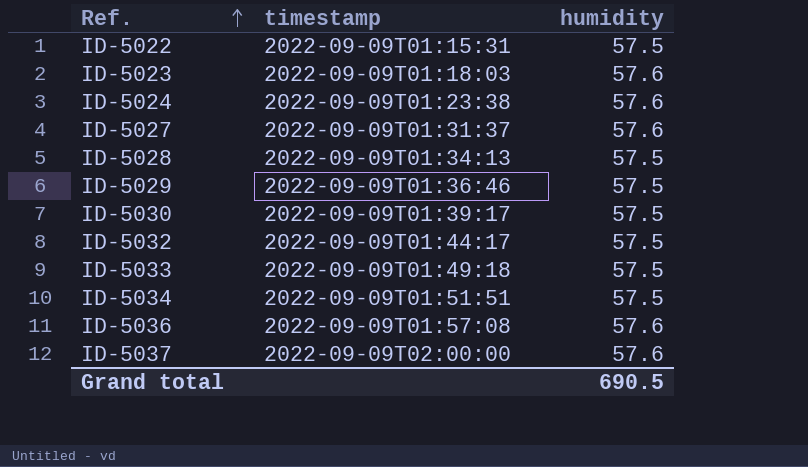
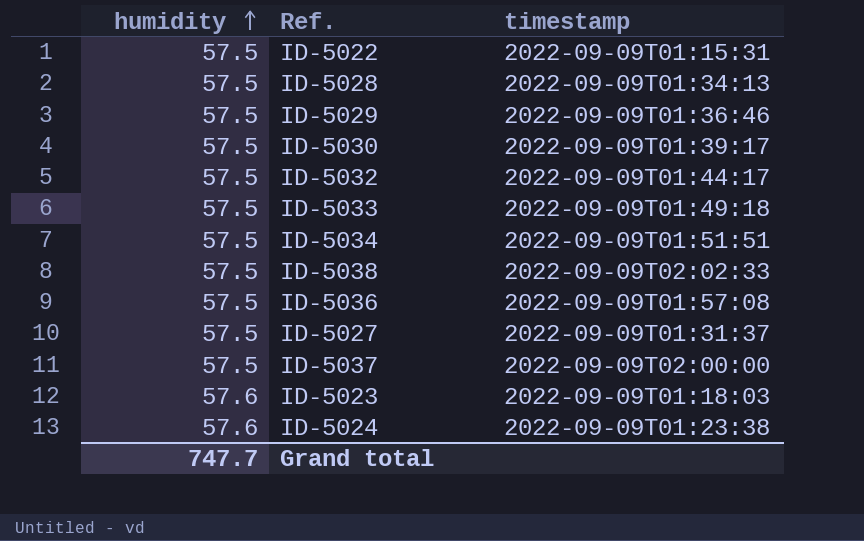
row order: Ref. ascending -> humidity ascending
column humidity | position: 3 -> 1
row ID-5038: none -> 57.5 | 2022-09-09T02:02:33
ID-5036 | humidity: 57.6 -> 57.5
ID-5027 | humidity: 57.6 -> 57.5
ID-5037 | humidity: 57.6 -> 57.5
Grand total | humidity: 690.5 -> 747.7

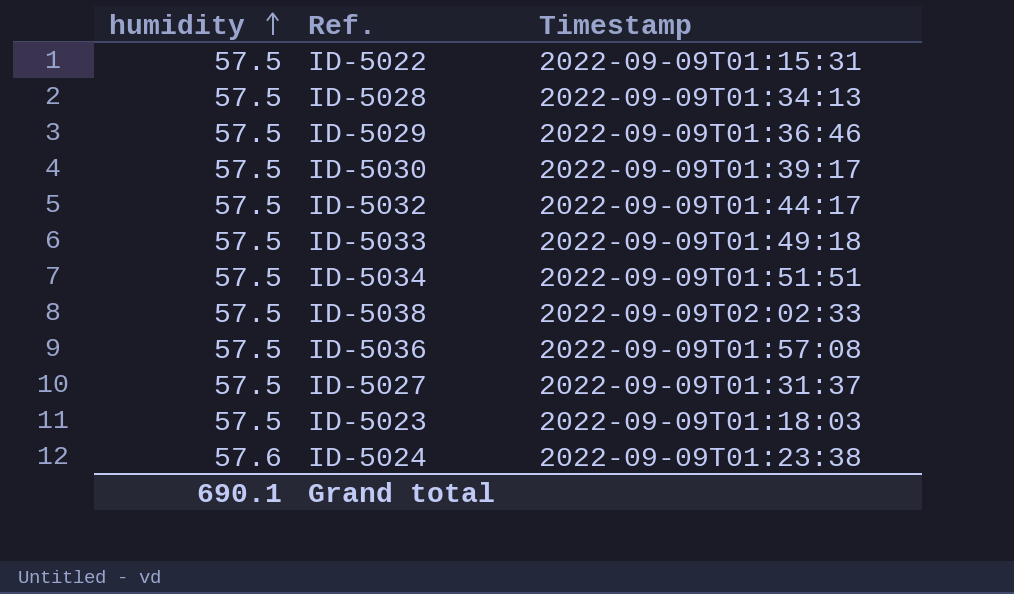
column name: timestamp -> Timestamp
row ID-5037: 57.5 | 2022-09-09T02:00:00 -> none
ID-5023 | humidity: 57.6 -> 57.5
Grand total | humidity: 747.7 -> 690.1

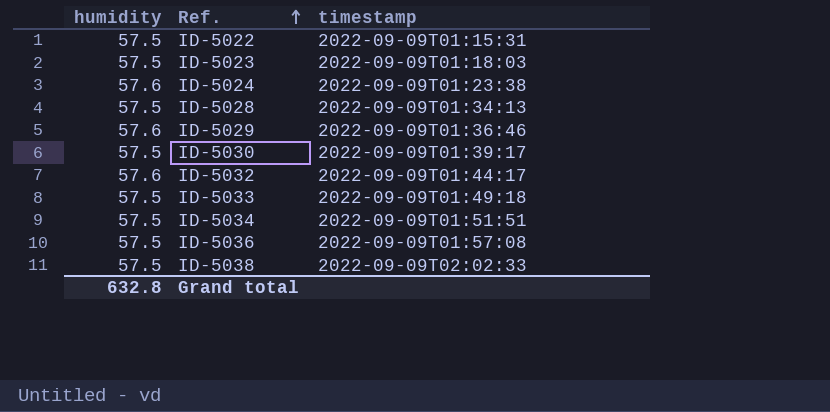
row order: humidity ascending -> Ref. ascending
column name: Timestamp -> timestamp
row ID-5027: 57.5 | 2022-09-09T01:31:37 -> none
ID-5029 | humidity: 57.5 -> 57.6
ID-5032 | humidity: 57.5 -> 57.6
Grand total | humidity: 690.1 -> 632.8

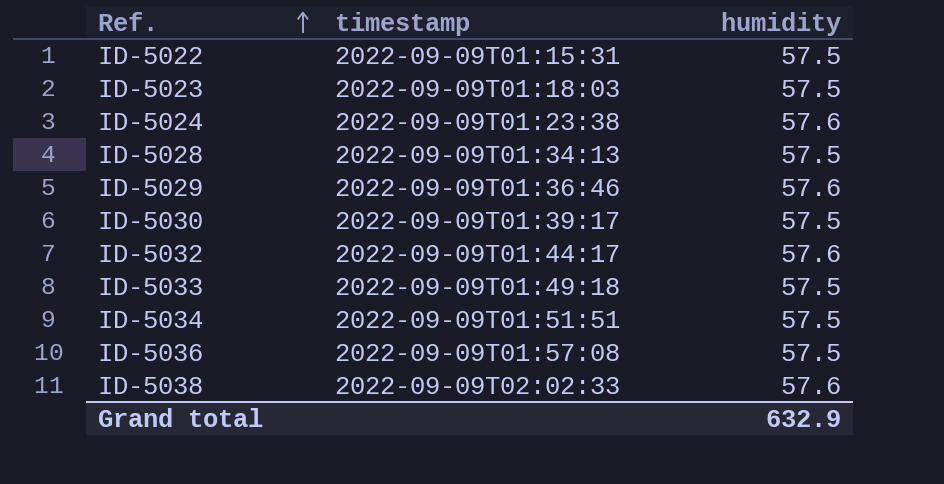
column humidity | position: 1 -> 3
ID-5038 | humidity: 57.5 -> 57.6
Grand total | humidity: 632.8 -> 632.9

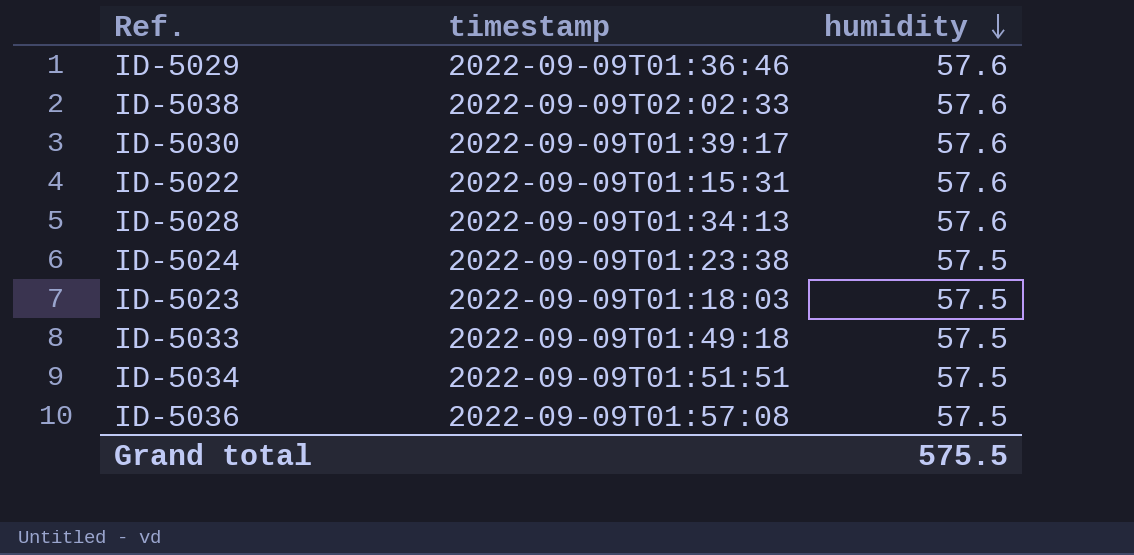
row order: Ref. ascending -> humidity descending
row ID-5032: 2022-09-09T01:44:17 | 57.6 -> none
ID-5030 | humidity: 57.5 -> 57.6
ID-5022 | humidity: 57.5 -> 57.6
ID-5028 | humidity: 57.5 -> 57.6
ID-5024 | humidity: 57.6 -> 57.5
Grand total | humidity: 632.9 -> 575.5

